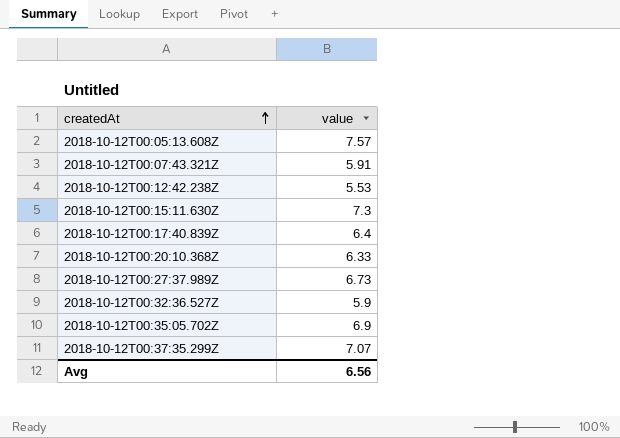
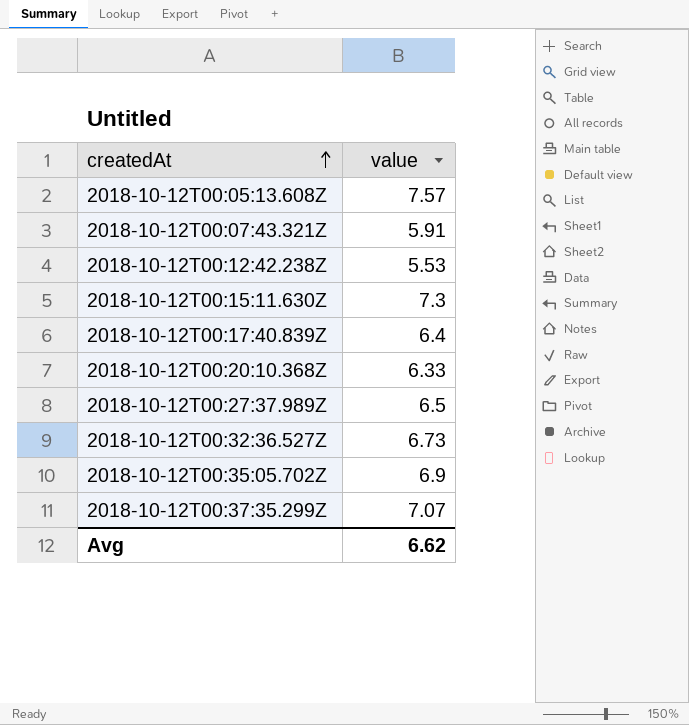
2018-10-12T00:27:37.989Z | value: 6.73 -> 6.5
2018-10-12T00:32:36.527Z | value: 5.9 -> 6.73
Avg | value: 6.56 -> 6.62

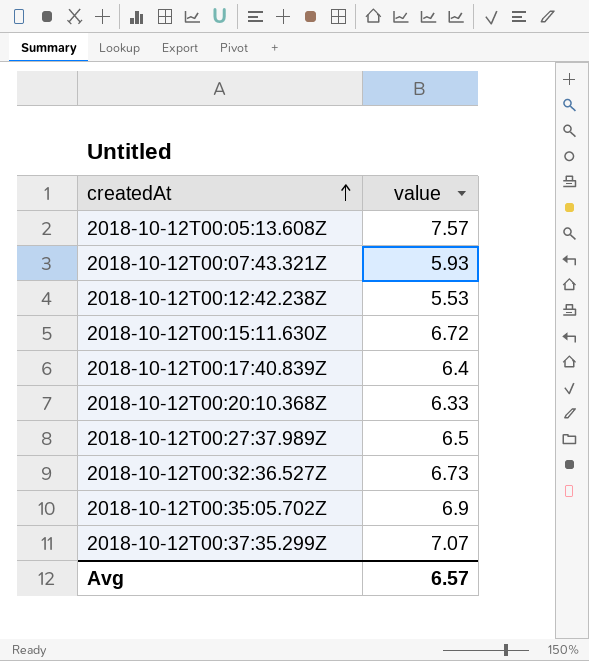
2018-10-12T00:07:43.321Z | value: 5.91 -> 5.93
2018-10-12T00:15:11.630Z | value: 7.3 -> 6.72
Avg | value: 6.62 -> 6.57

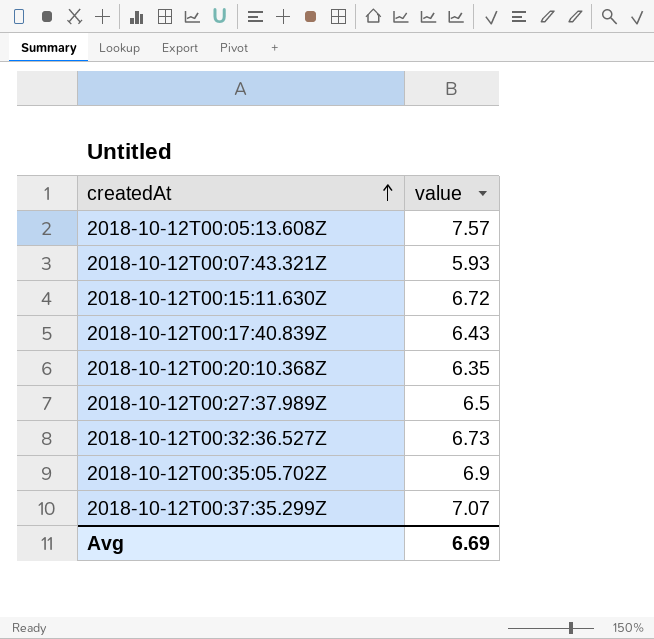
row 2018-10-12T00:12:42.238Z: 5.53 -> none
2018-10-12T00:17:40.839Z | value: 6.4 -> 6.43
2018-10-12T00:20:10.368Z | value: 6.33 -> 6.35
Avg | value: 6.57 -> 6.69

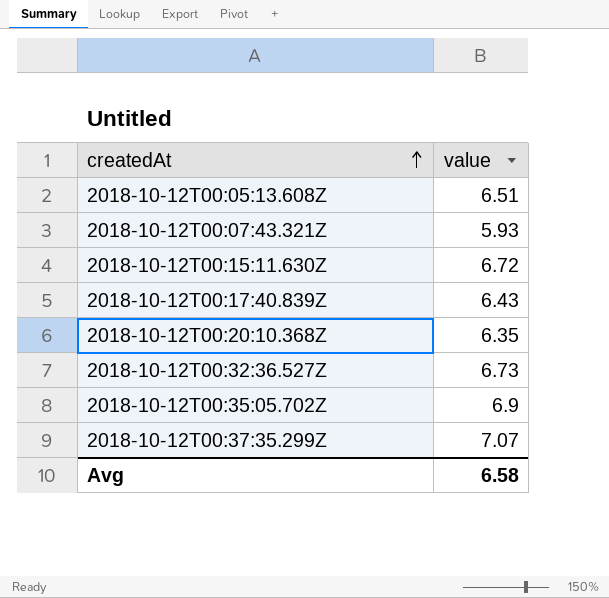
row 2018-10-12T00:27:37.989Z: 6.5 -> none
2018-10-12T00:05:13.608Z | value: 7.57 -> 6.51
Avg | value: 6.69 -> 6.58

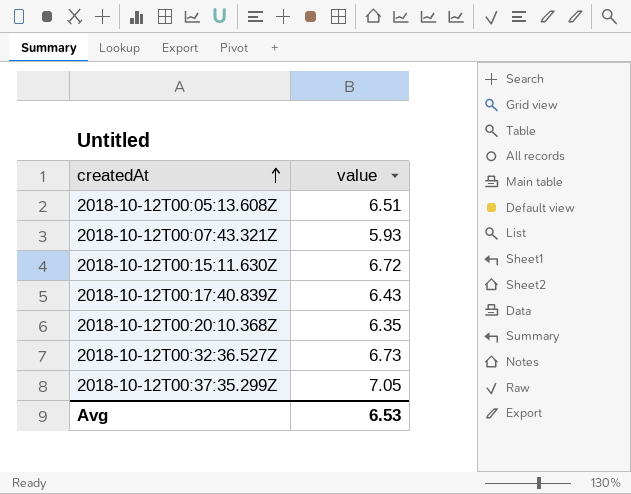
row 2018-10-12T00:35:05.702Z: 6.9 -> none
2018-10-12T00:37:35.299Z | value: 7.07 -> 7.05
Avg | value: 6.58 -> 6.53

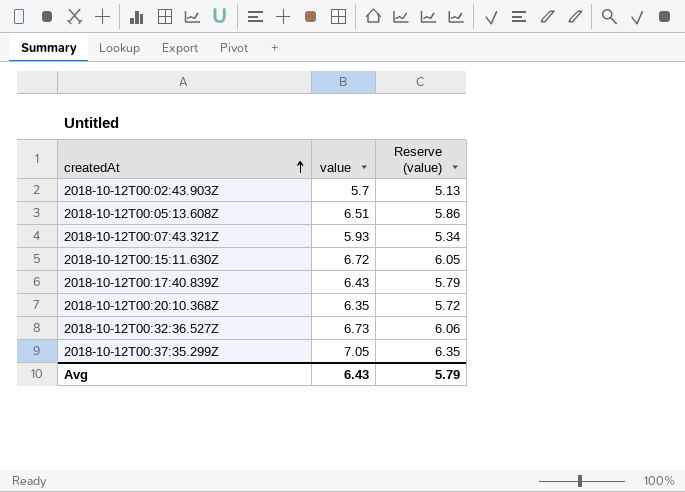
column Reserve (value) | formula: none -> [value] * 0.9
row 2018-10-12T00:02:43.903Z: none -> 5.7 | 5.13
Avg | value: 6.53 -> 6.43

